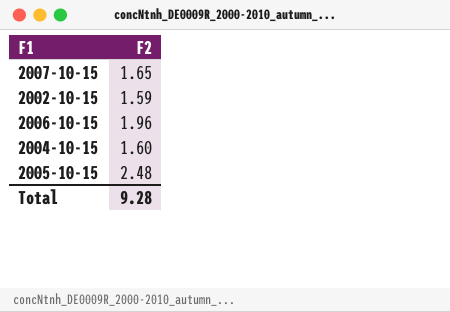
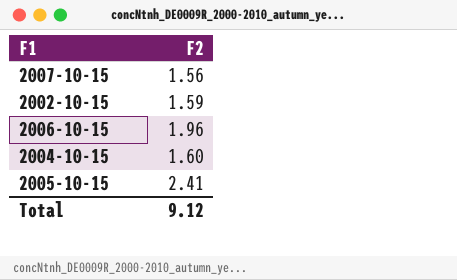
2007-10-15 | F2: 1.65 -> 1.56
2005-10-15 | F2: 2.48 -> 2.41
Total | F2: 9.28 -> 9.12

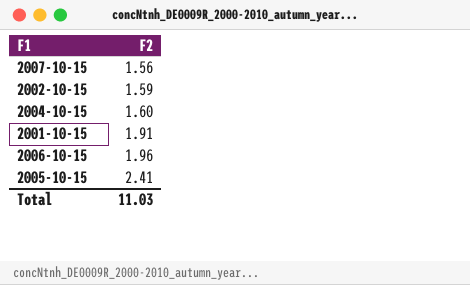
row order: none -> F2 ascending
row 2001-10-15: none -> 1.91
Total | F2: 9.12 -> 11.03

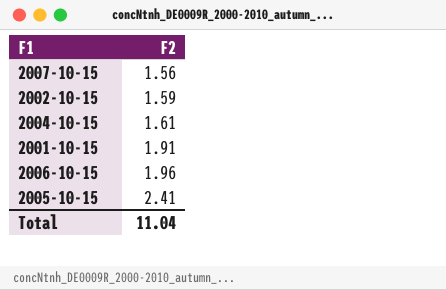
2004-10-15 | F2: 1.60 -> 1.61
Total | F2: 11.03 -> 11.04

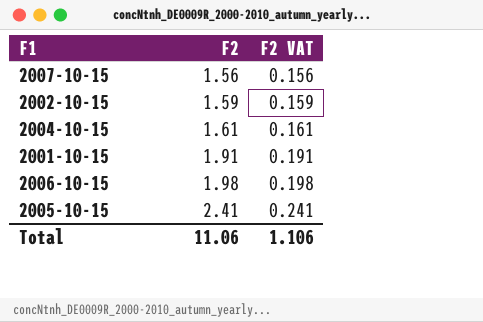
column F2 VAT | formula: none -> [F2] * 0.1
2006-10-15 | F2: 1.96 -> 1.98
Total | F2: 11.04 -> 11.06

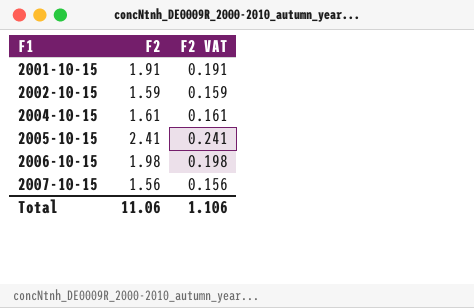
row order: F2 ascending -> F1 ascending

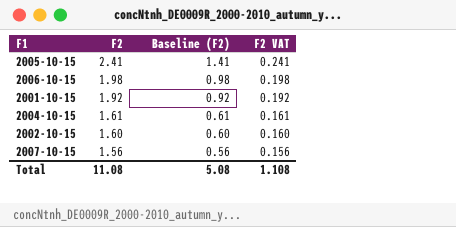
row order: F1 ascending -> F2 descending
column Baseline (F2) | formula: none -> [F2] - 1
2001-10-15 | F2: 1.91 -> 1.92
2001-10-15 | F2 VAT: 0.191 -> 0.192
2002-10-15 | F2: 1.59 -> 1.60
2002-10-15 | F2 VAT: 0.159 -> 0.160
Total | F2: 11.06 -> 11.08
Total | F2 VAT: 1.106 -> 1.108

